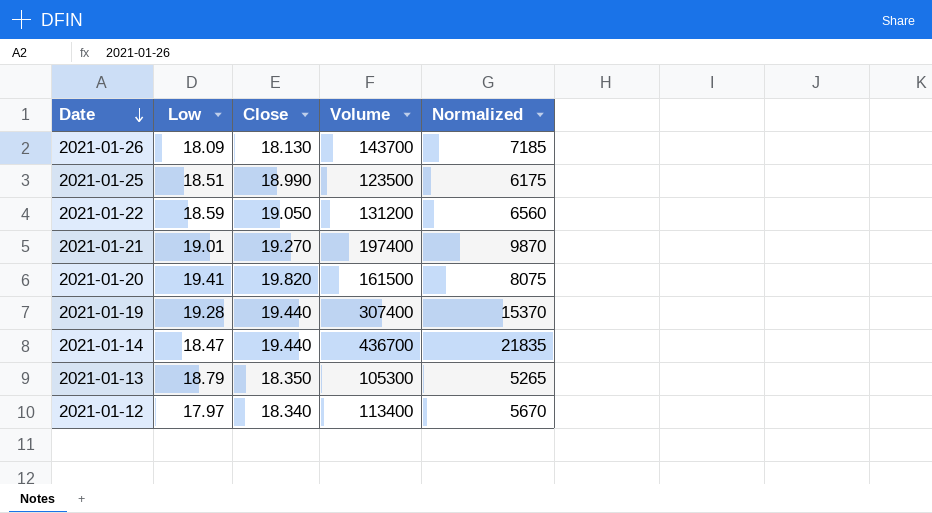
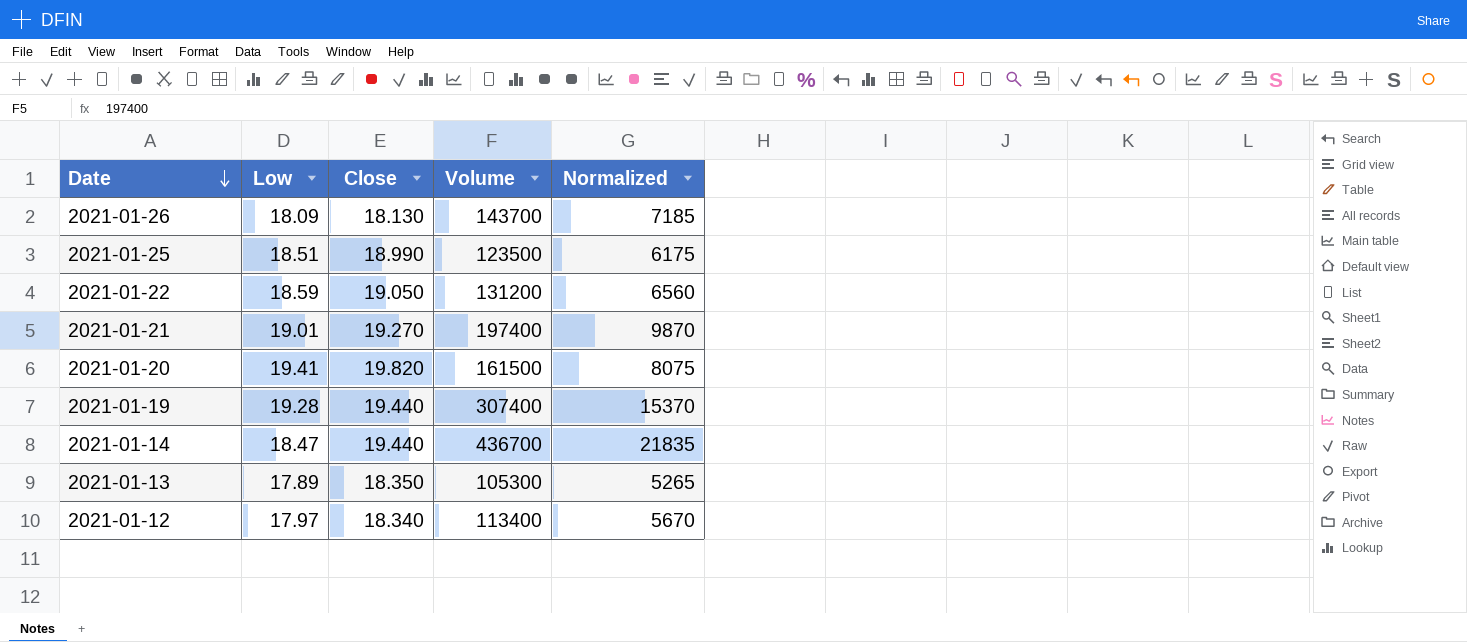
2021-01-13 | Low: 18.79 -> 17.89

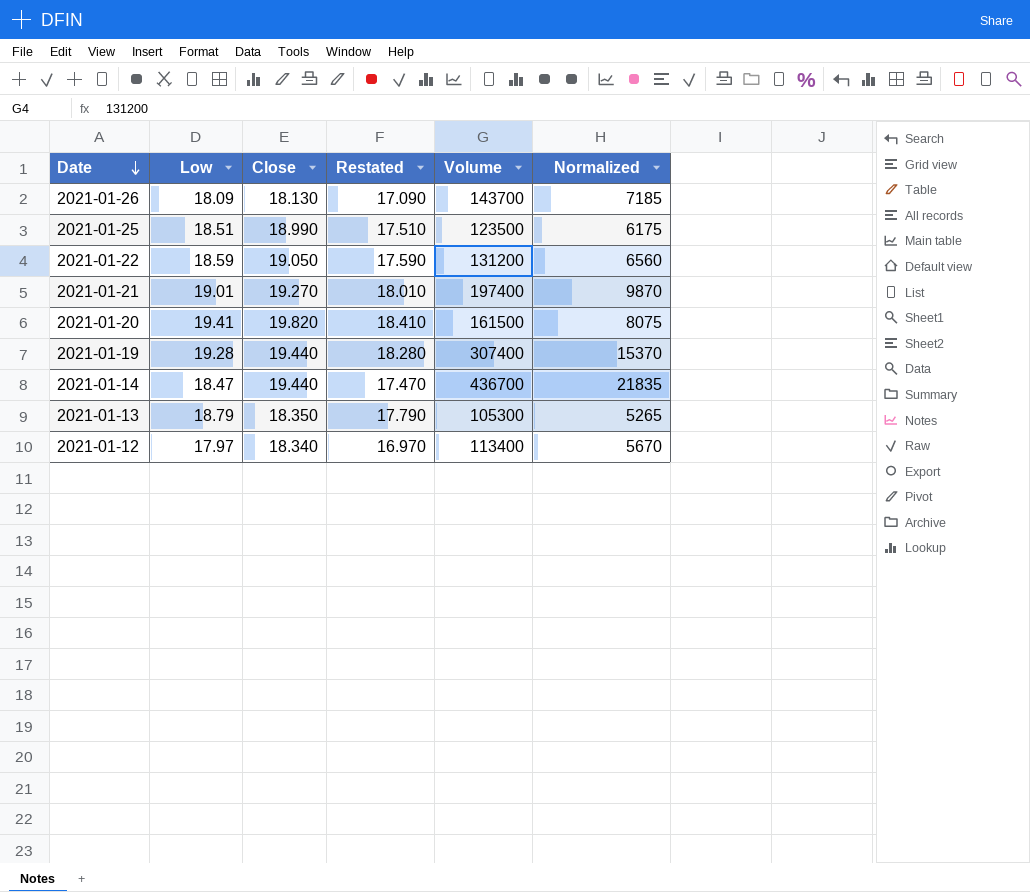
column Restated | formula: none -> [Low] - 1
2021-01-13 | Low: 17.89 -> 18.79

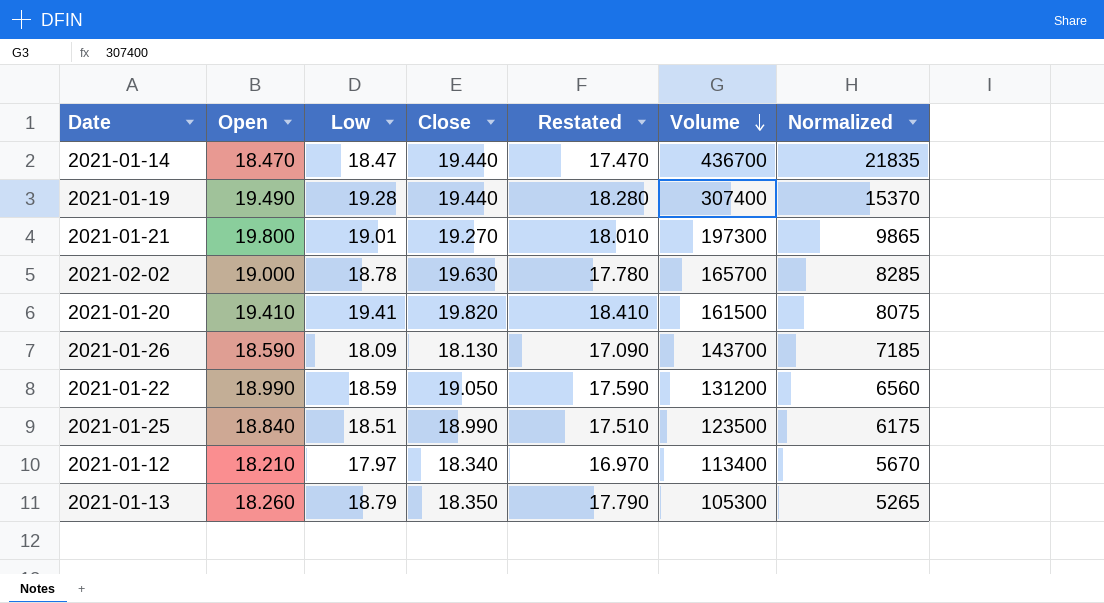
row order: Date descending -> Volume descending
column Open | position: none -> 2
2021-01-21 | Volume: 197400 -> 197300
2021-01-21 | Normalized: 9870 -> 9865
row 2021-02-02: none -> 19.000 | 18.78 | 19.630 | 17.780 | 165700 | 8285

